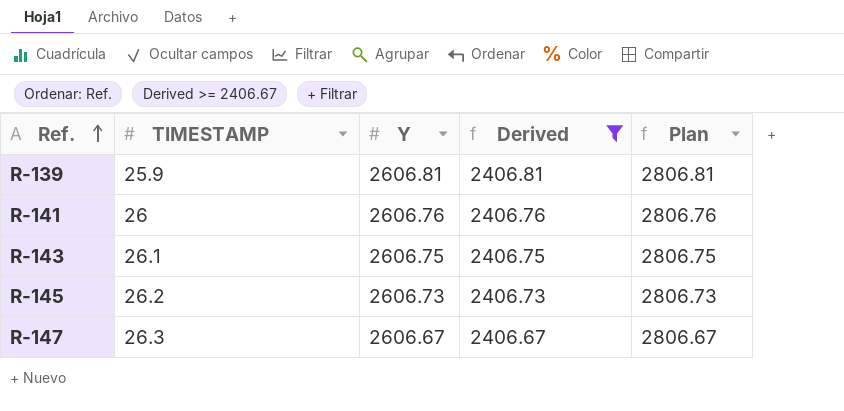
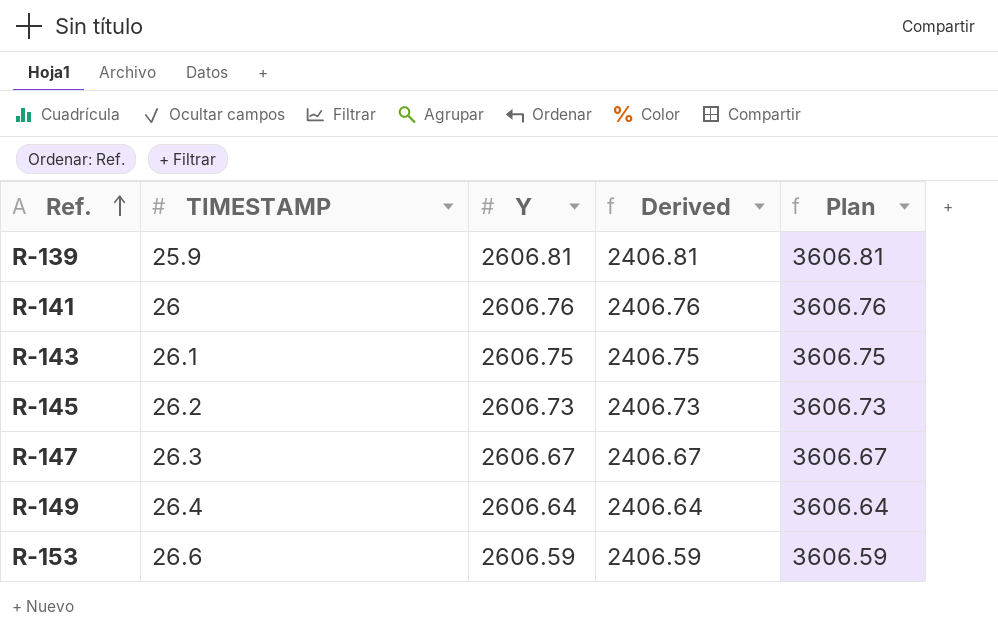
filter: Derived >= 2406.67 -> none
column Plan | formula: [Y] + 200 -> [Y] + 1000

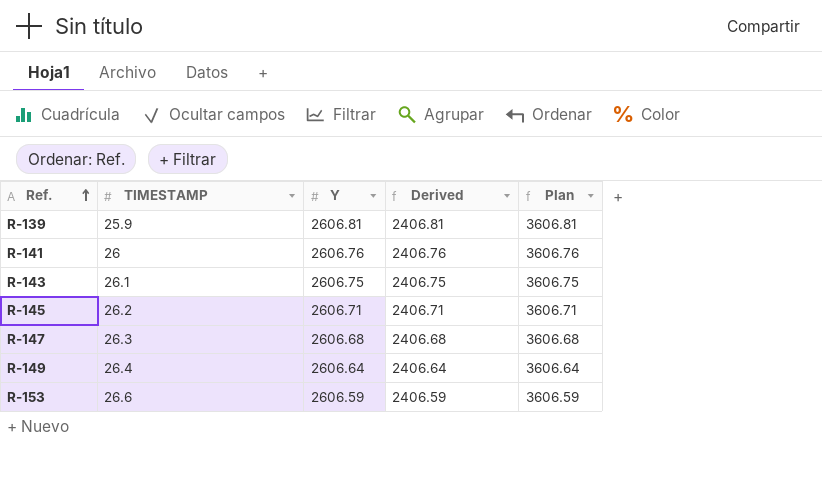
R-145 | Y: 2606.73 -> 2606.71
R-145 | Derived: 2406.73 -> 2406.71
R-145 | Plan: 3606.73 -> 3606.71
R-147 | Y: 2606.67 -> 2606.68
R-147 | Derived: 2406.67 -> 2406.68
R-147 | Plan: 3606.67 -> 3606.68

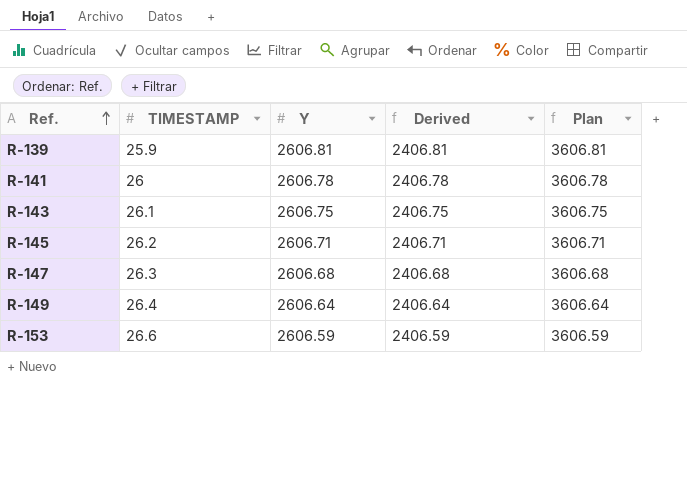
R-141 | Y: 2606.76 -> 2606.78
R-141 | Derived: 2406.76 -> 2406.78
R-141 | Plan: 3606.76 -> 3606.78

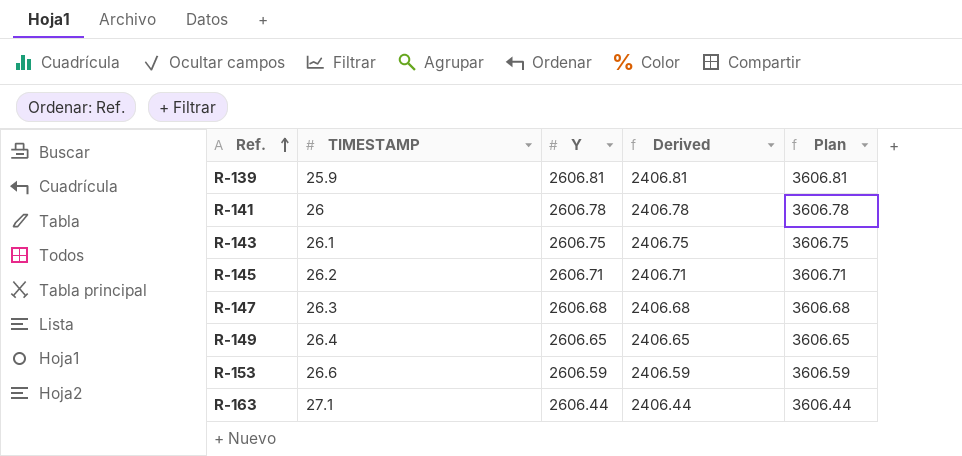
R-149 | Y: 2606.64 -> 2606.65
R-149 | Derived: 2406.64 -> 2406.65
R-149 | Plan: 3606.64 -> 3606.65
row R-163: none -> 27.1 | 2606.44 | 2406.44 | 3606.44

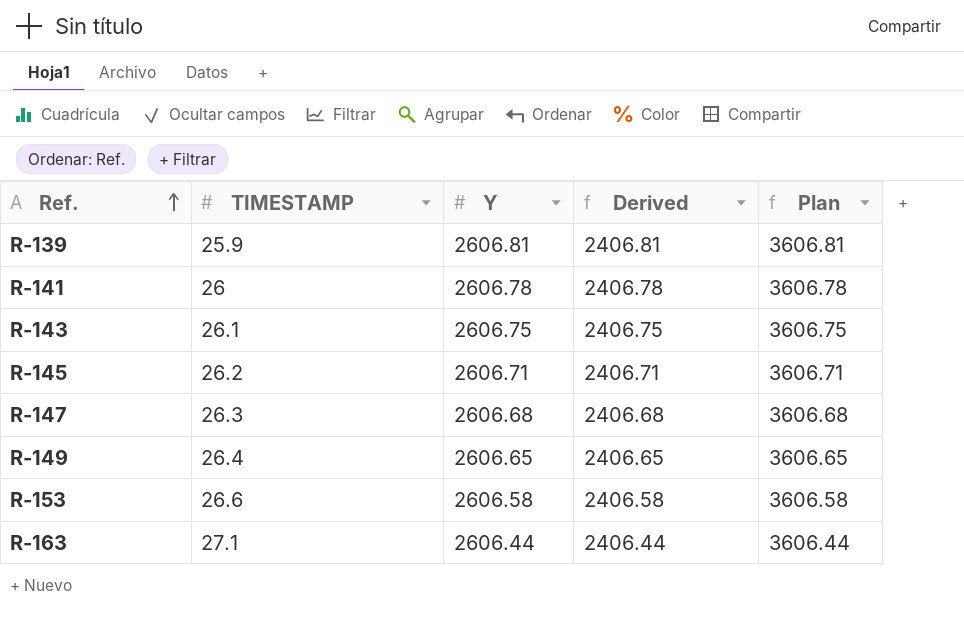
R-153 | Y: 2606.59 -> 2606.58
R-153 | Derived: 2406.59 -> 2406.58
R-153 | Plan: 3606.59 -> 3606.58

